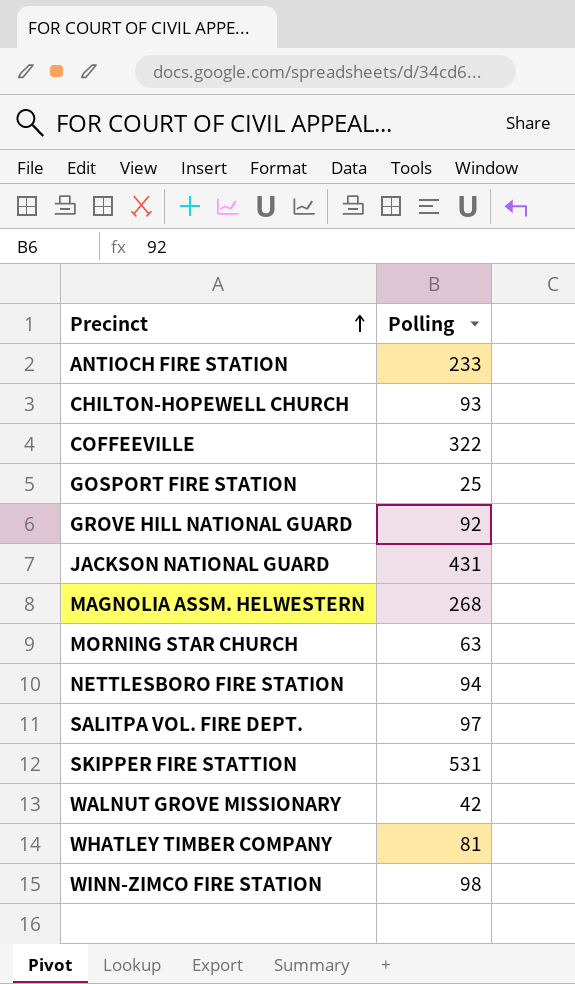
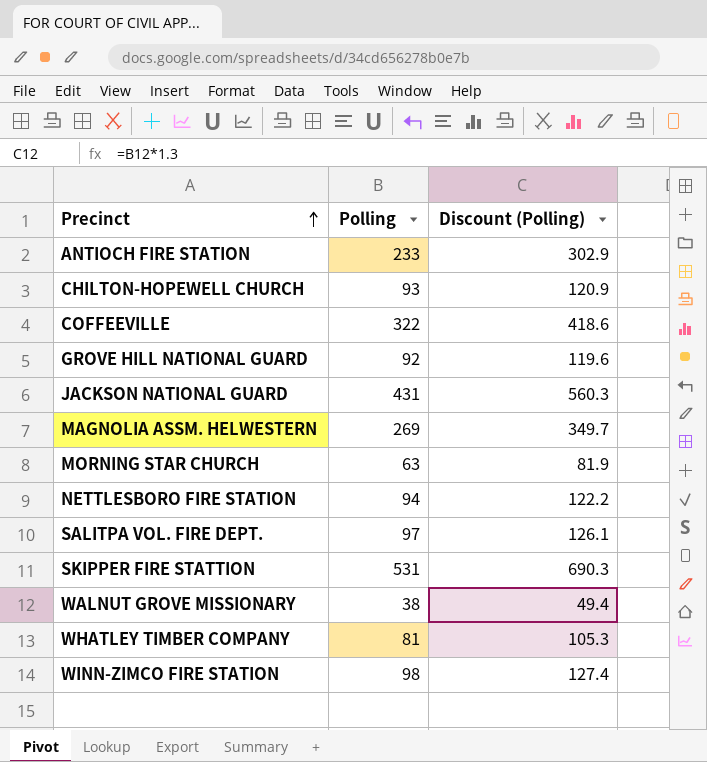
column Discount (Polling) | formula: none -> [Polling] * 1.3
row GOSPORT FIRE STATION: 25 -> none
MAGNOLIA ASSM. HELWESTERN | Polling: 268 -> 269
WALNUT GROVE MISSIONARY | Polling: 42 -> 38

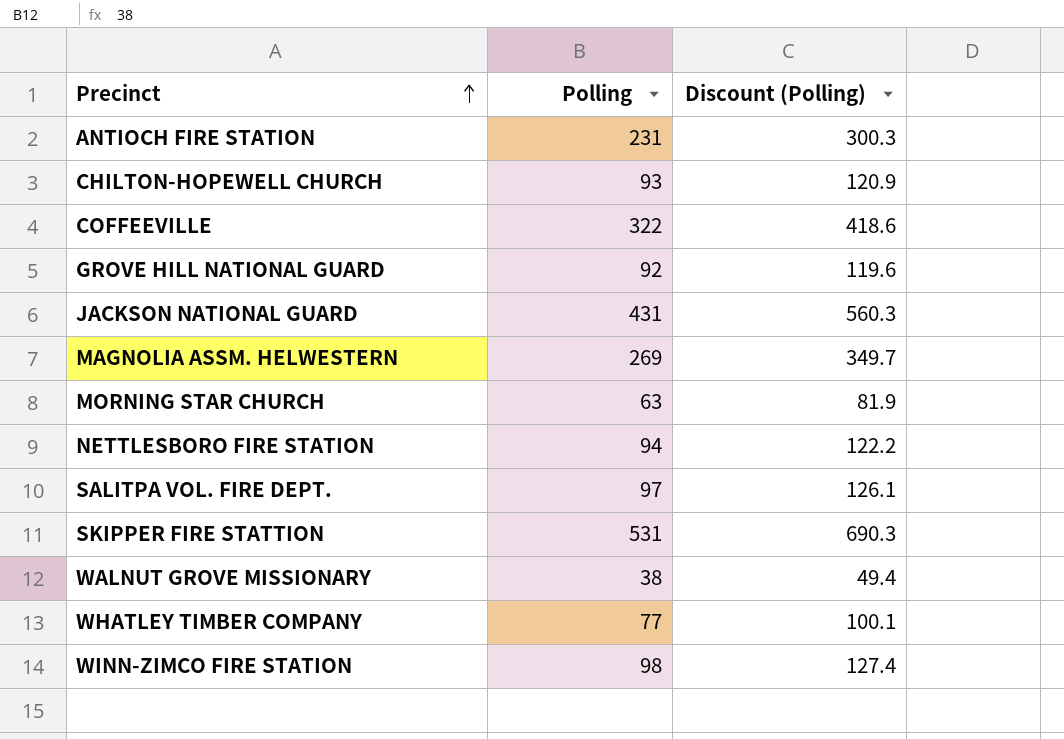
ANTIOCH FIRE STATION | Polling: 233 -> 231
ANTIOCH FIRE STATION | Discount (Polling): 302.9 -> 300.3
WHATLEY TIMBER COMPANY | Polling: 81 -> 77
WHATLEY TIMBER COMPANY | Discount (Polling): 105.3 -> 100.1

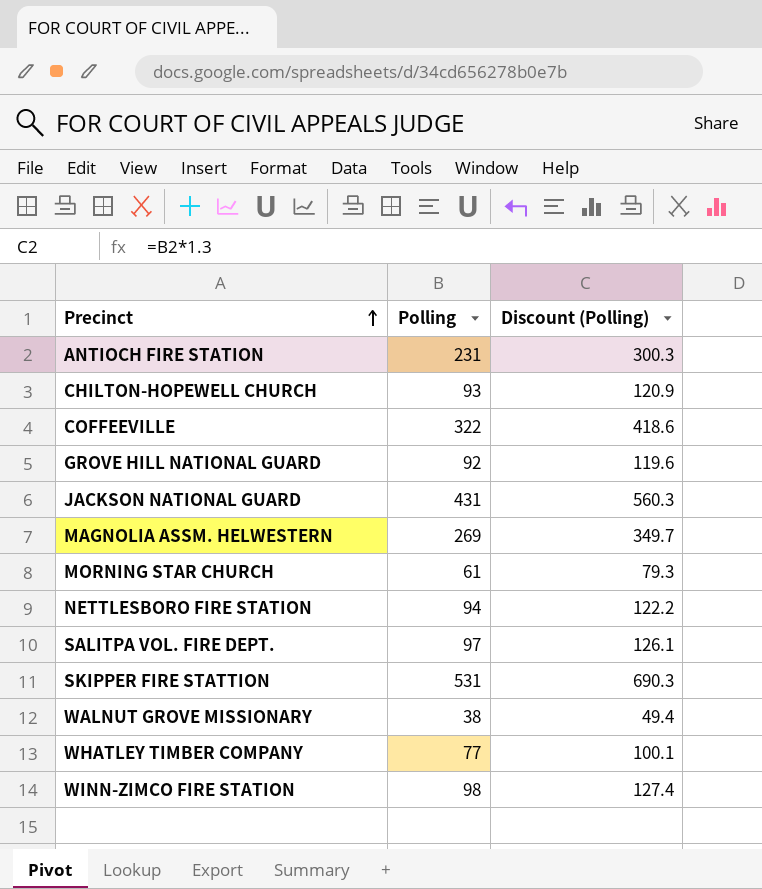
MORNING STAR CHURCH | Polling: 63 -> 61
MORNING STAR CHURCH | Discount (Polling): 81.9 -> 79.3

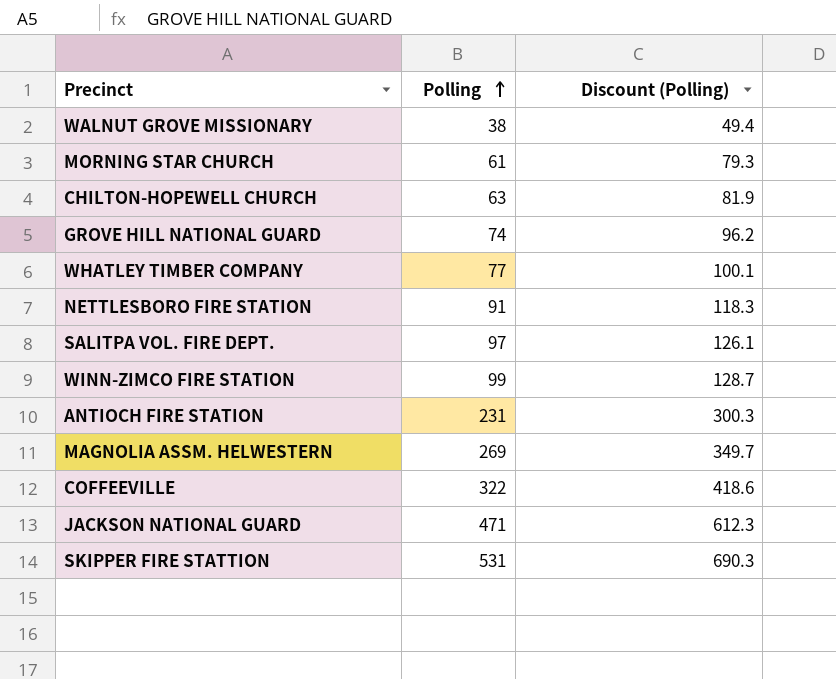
row order: Precinct ascending -> Polling ascending
CHILTON-HOPEWELL CHURCH | Polling: 93 -> 63
CHILTON-HOPEWELL CHURCH | Discount (Polling): 120.9 -> 81.9
GROVE HILL NATIONAL GUARD | Polling: 92 -> 74
GROVE HILL NATIONAL GUARD | Discount (Polling): 119.6 -> 96.2
NETTLESBORO FIRE STATION | Polling: 94 -> 91
NETTLESBORO FIRE STATION | Discount (Polling): 122.2 -> 118.3
WINN-ZIMCO FIRE STATION | Polling: 98 -> 99
WINN-ZIMCO FIRE STATION | Discount (Polling): 127.4 -> 128.7
JACKSON NATIONAL GUARD | Polling: 431 -> 471
JACKSON NATIONAL GUARD | Discount (Polling): 560.3 -> 612.3

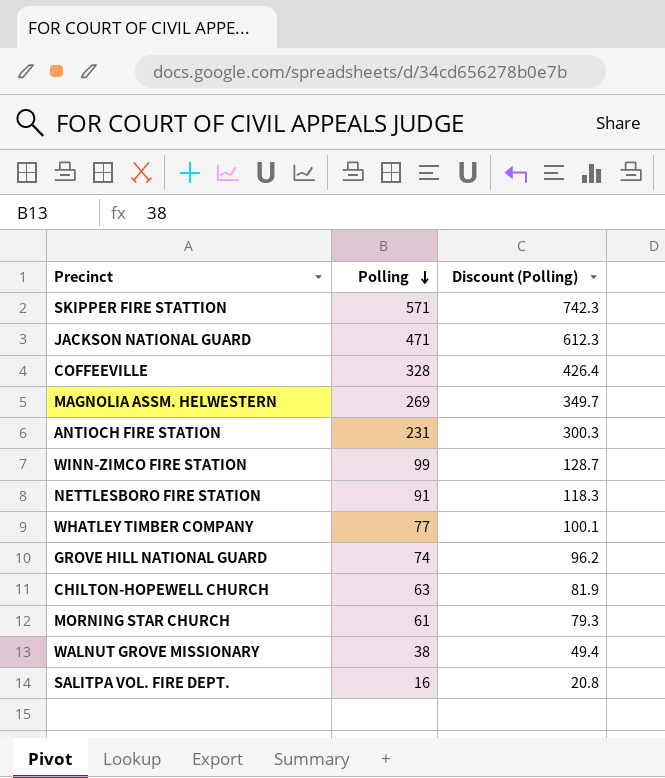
row order: Polling ascending -> Polling descending
SKIPPER FIRE STATTION | Polling: 531 -> 571
SKIPPER FIRE STATTION | Discount (Polling): 690.3 -> 742.3
COFFEEVILLE | Polling: 322 -> 328
COFFEEVILLE | Discount (Polling): 418.6 -> 426.4
SALITPA VOL. FIRE DEPT. | Polling: 97 -> 16
SALITPA VOL. FIRE DEPT. | Discount (Polling): 126.1 -> 20.8

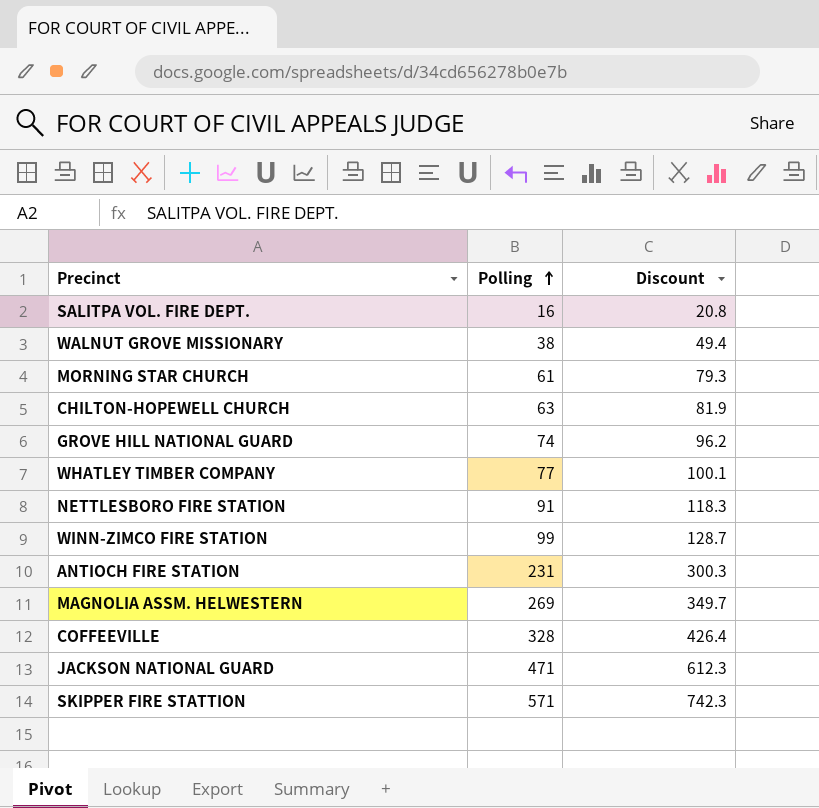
row order: Polling descending -> Polling ascending
column name: Discount (Polling) -> Discount

